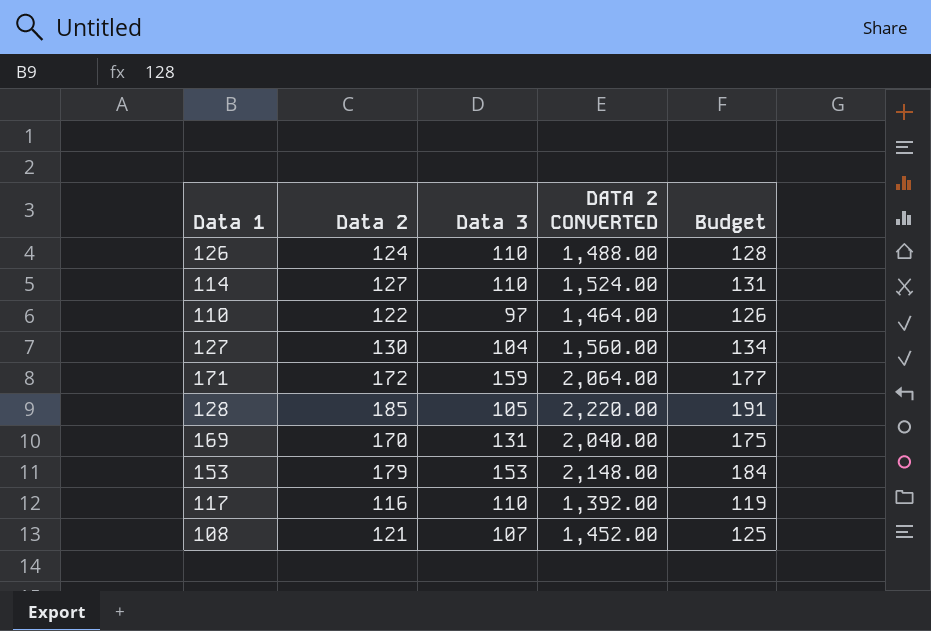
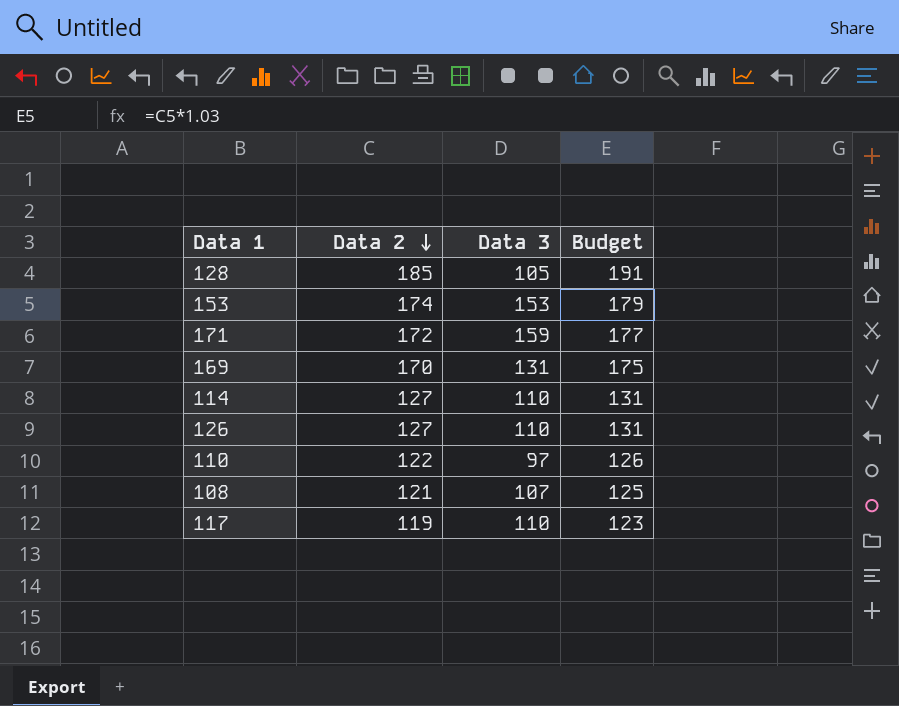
row order: none -> Data 2 descending
column DATA 2 CONVERTED | formula: [Data 2] * 12 -> none
row 127: 130 | 104 | 1,560.00 | 134 -> none
153 | Data 2: 179 -> 174
153 | Budget: 184 -> 179
126 | Data 2: 124 -> 127
126 | Budget: 128 -> 131
117 | Data 2: 116 -> 119
117 | Budget: 119 -> 123

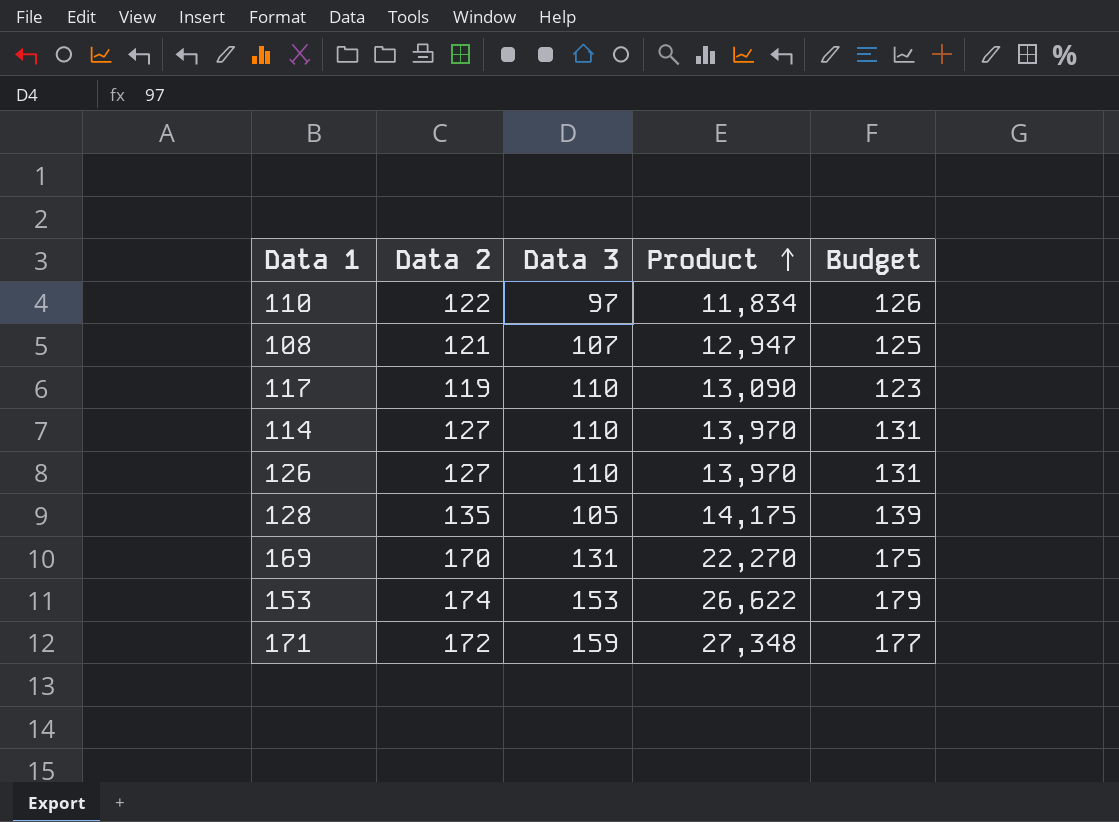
row order: Data 2 descending -> Product ascending
column Product | formula: none -> [Data 2] * [Data 3]
128 | Data 2: 185 -> 135
128 | Budget: 191 -> 139

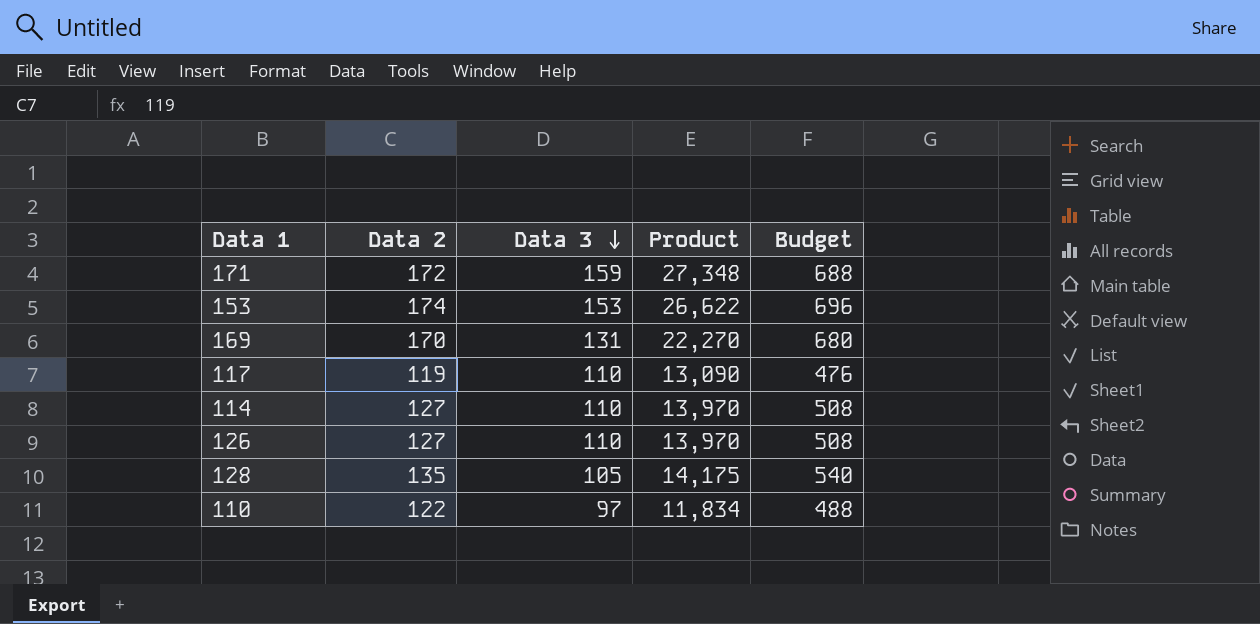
row order: Product ascending -> Data 3 descending
column Budget | formula: [Data 2] * 1.03 -> [Data 2] * 4
row 108: 121 | 107 | 12,947 | 125 -> none

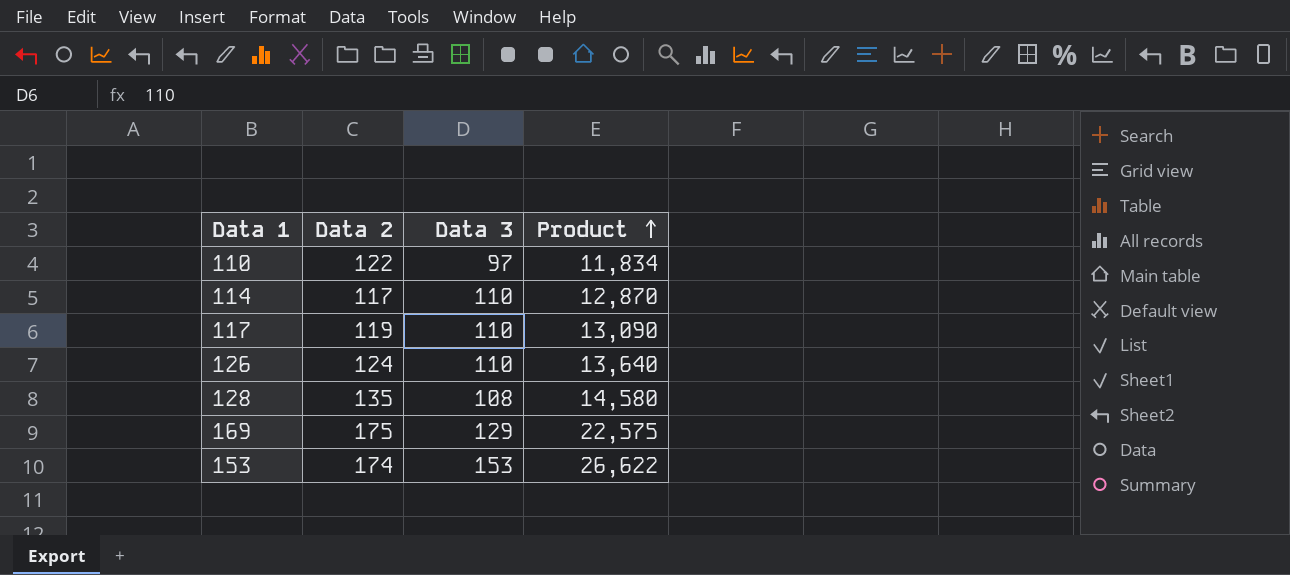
row order: Data 3 descending -> Product ascending
column Budget | formula: [Data 2] * 4 -> none
row 171: 172 | 159 | 27,348 | 688 -> none
114 | Data 2: 127 -> 117
114 | Product: 13,970 -> 12,870
126 | Data 2: 127 -> 124
126 | Product: 13,970 -> 13,640
128 | Data 3: 105 -> 108
128 | Product: 14,175 -> 14,580
169 | Data 2: 170 -> 175
169 | Data 3: 131 -> 129
169 | Product: 22,270 -> 22,575

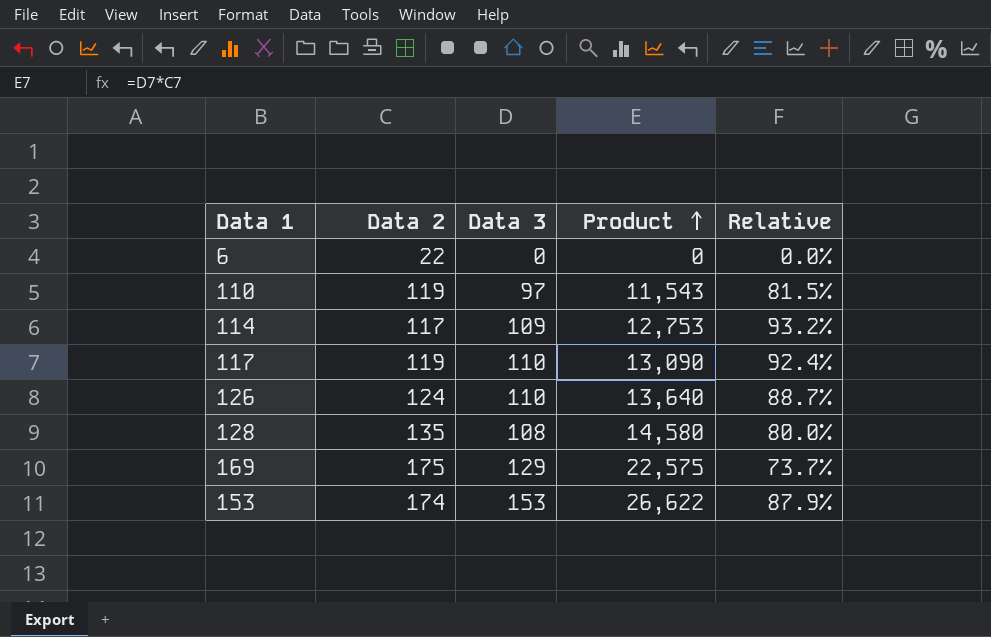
column Relative | formula: none -> [Data 3] / [Data 2]
row 6: none -> 22 | 0 | 0 | 0.0%
110 | Data 2: 122 -> 119
110 | Product: 11,834 -> 11,543
114 | Data 3: 110 -> 109
114 | Product: 12,870 -> 12,753

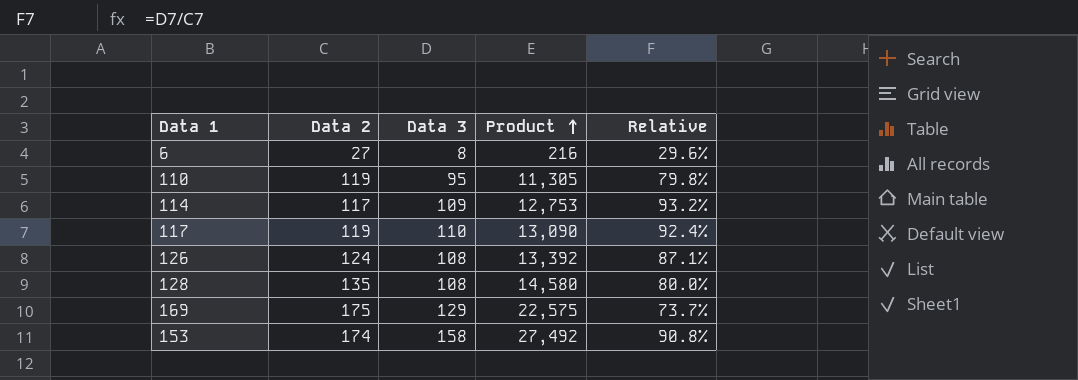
6 | Data 2: 22 -> 27
6 | Data 3: 0 -> 8
6 | Product: 0 -> 216
6 | Relative: 0.0% -> 29.6%
110 | Data 3: 97 -> 95
110 | Product: 11,543 -> 11,305
110 | Relative: 81.5% -> 79.8%
126 | Data 3: 110 -> 108
126 | Product: 13,640 -> 13,392
126 | Relative: 88.7% -> 87.1%
153 | Data 3: 153 -> 158
153 | Product: 26,622 -> 27,492
153 | Relative: 87.9% -> 90.8%

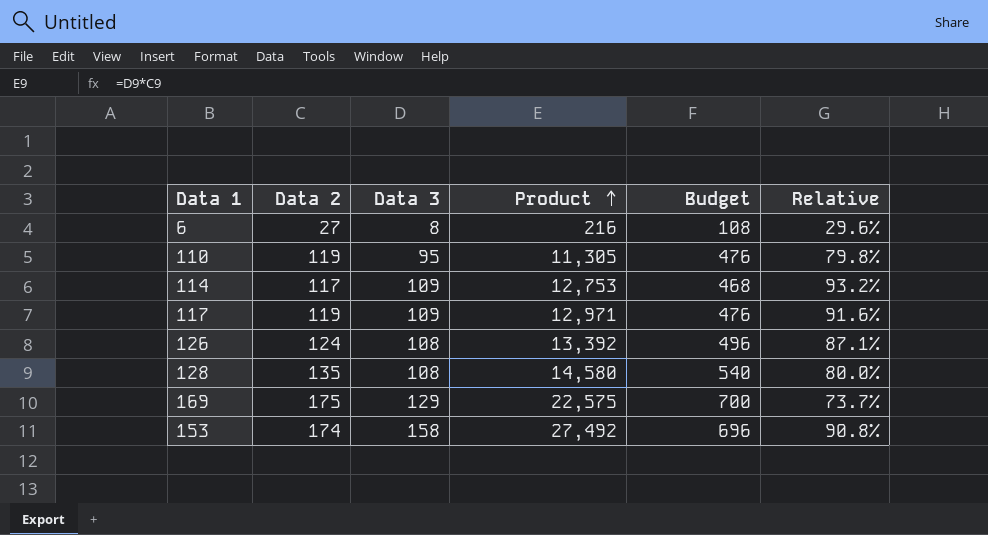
column Budget | formula: none -> [Data 2] * 4
117 | Data 3: 110 -> 109
117 | Product: 13,090 -> 12,971
117 | Relative: 92.4% -> 91.6%

